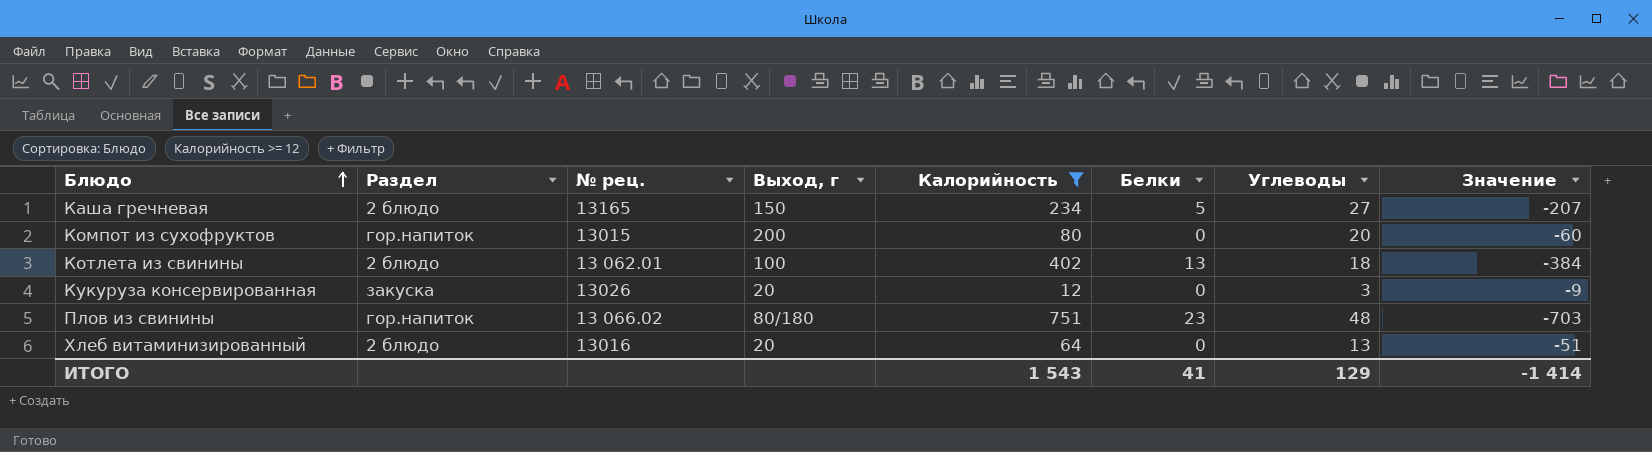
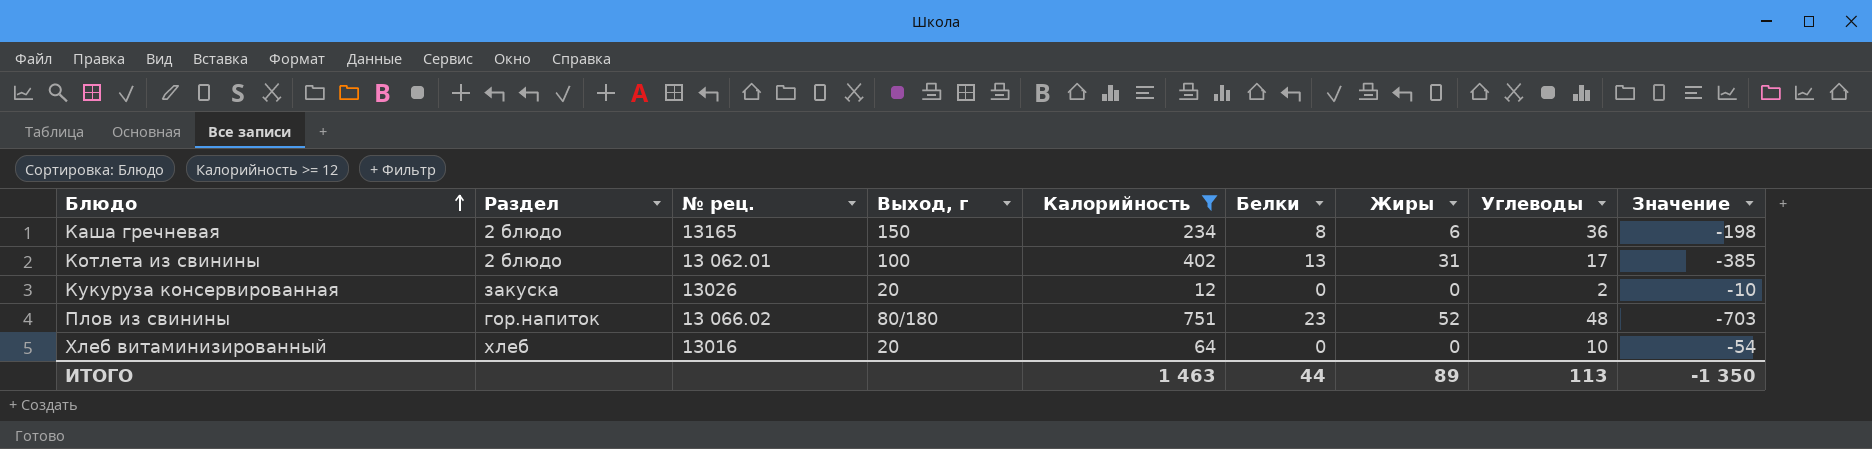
column Жиры | position: none -> 7
row Компот из сухофруктов: гор.напиток | 13015 | 200 | 80 | 0 | 20 | -60 -> none
Каша гречневая | Белки: 5 -> 8
Каша гречневая | Углеводы: 27 -> 36
Каша гречневая | Значение: -207 -> -198
Котлета из свинины | Углеводы: 18 -> 17
Котлета из свинины | Значение: -384 -> -385
Кукуруза консервированная | Углеводы: 3 -> 2
Кукуруза консервированная | Значение: -9 -> -10
Хлеб витаминизированный | Раздел: 2 блюдо -> хлеб
Хлеб витаминизированный | Углеводы: 13 -> 10
Хлеб витаминизированный | Значение: -51 -> -54
ИТОГО | Калорийность: 1 543 -> 1 463
ИТОГО | Белки: 41 -> 44
ИТОГО | Углеводы: 129 -> 113
ИТОГО | Значение: -1 414 -> -1 350

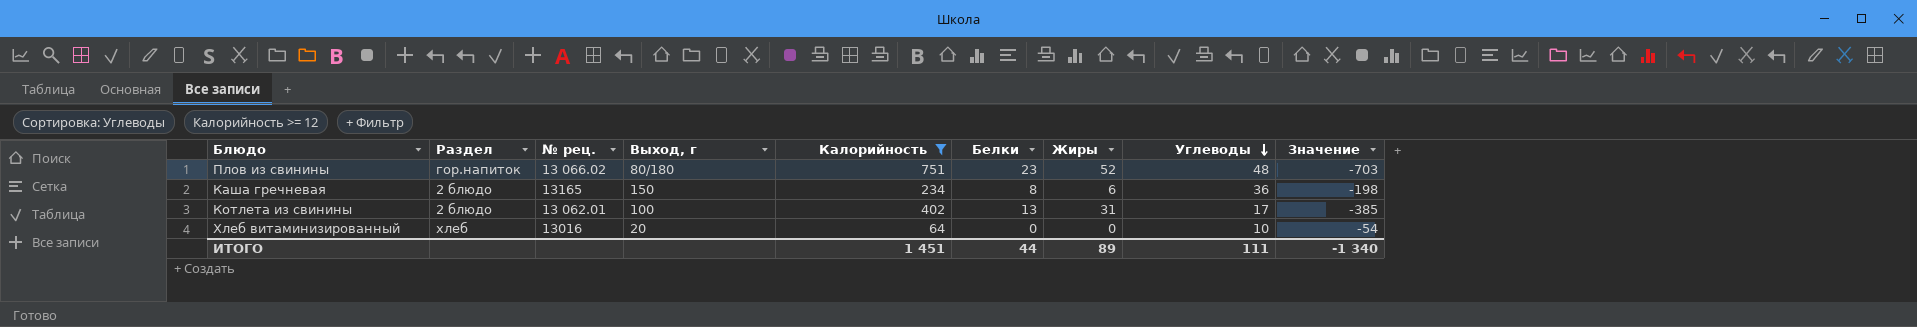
row order: Блюдо ascending -> Углеводы descending
row Кукуруза консервированная: закуска | 13026 | 20 | 12 | 0 | 0 | 2 | -10 -> none
ИТОГО | Калорийность: 1 463 -> 1 451
ИТОГО | Углеводы: 113 -> 111
ИТОГО | Значение: -1 350 -> -1 340

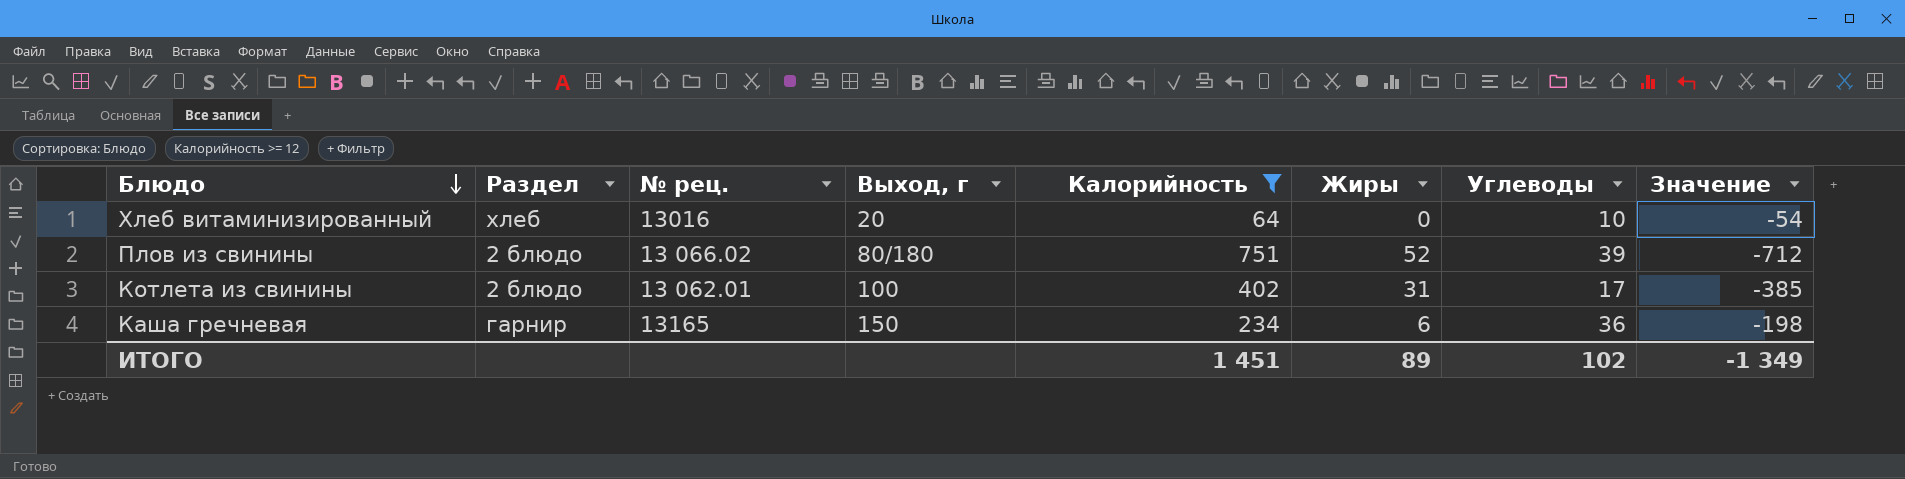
row order: Углеводы descending -> Блюдо descending
column Белки | position: 6 -> none
Плов из свинины | Раздел: гор.напиток -> 2 блюдо
Плов из свинины | Углеводы: 48 -> 39
Плов из свинины | Значение: -703 -> -712
Каша гречневая | Раздел: 2 блюдо -> гарнир
ИТОГО | Углеводы: 111 -> 102
ИТОГО | Значение: -1 340 -> -1 349

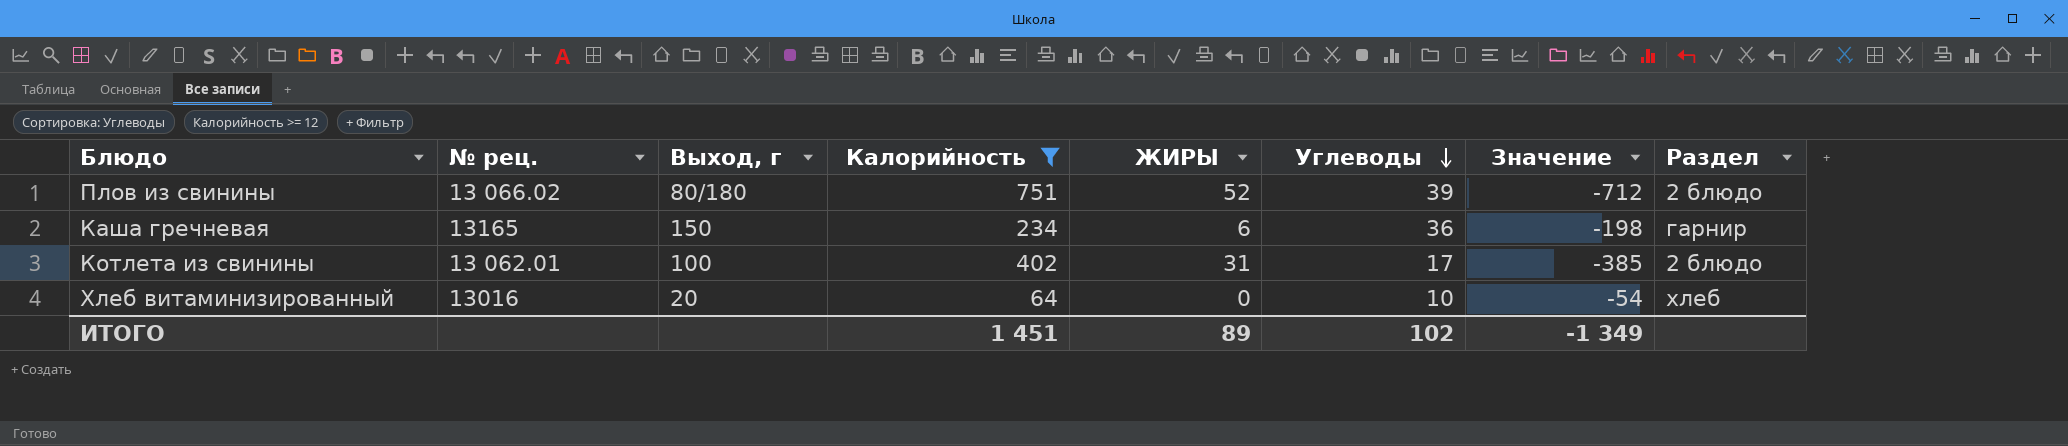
row order: Блюдо descending -> Углеводы descending
column name: Жиры -> ЖИРЫ
column Раздел | position: 2 -> 8

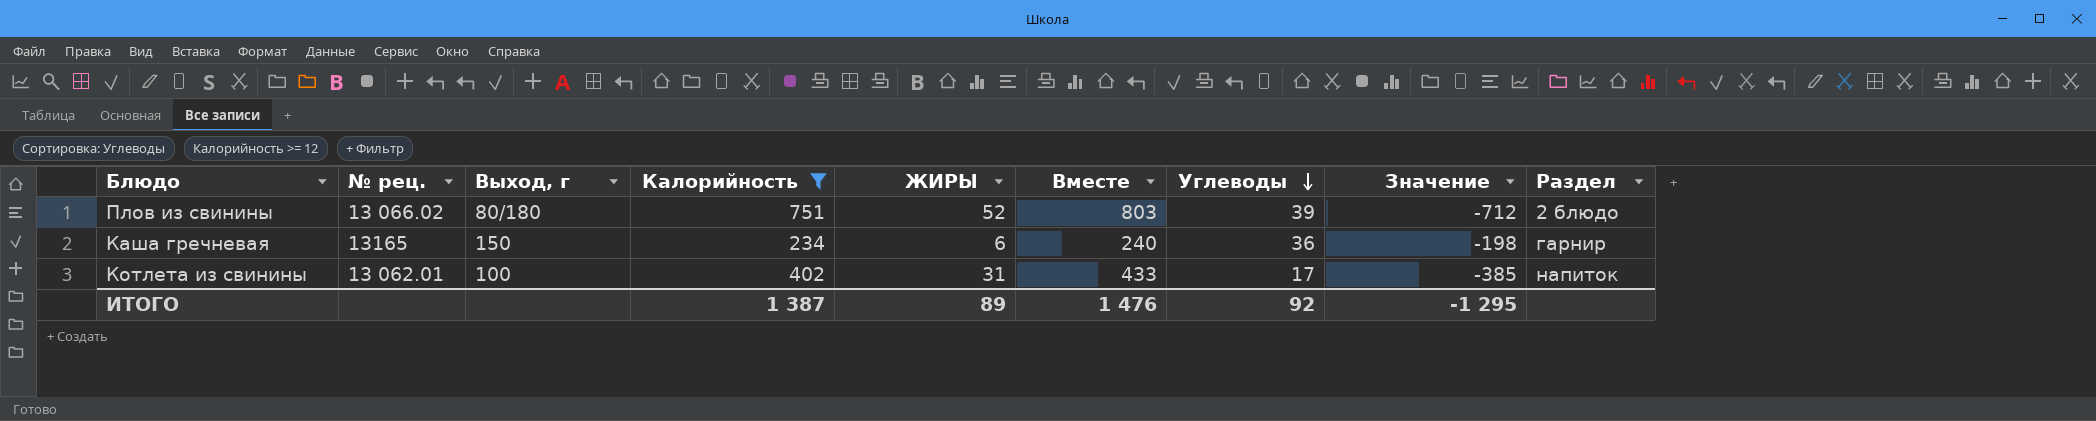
column Вместе | formula: none -> [Калорийность] + [ЖИРЫ]
row Хлеб витаминизированный: 13016 | 20 | 64 | 0 | 10 | -54 | хлеб -> none
Котлета из свинины | Раздел: 2 блюдо -> напиток
ИТОГО | Калорийность: 1 451 -> 1 387
ИТОГО | Углеводы: 102 -> 92
ИТОГО | Значение: -1 349 -> -1 295

